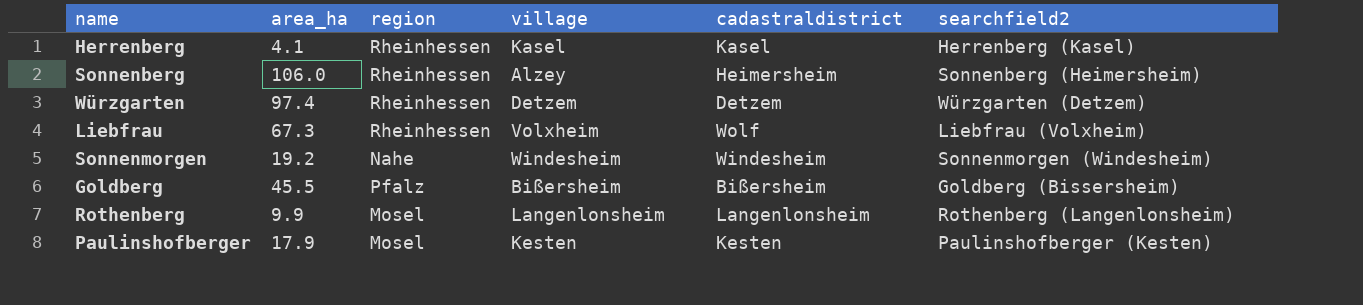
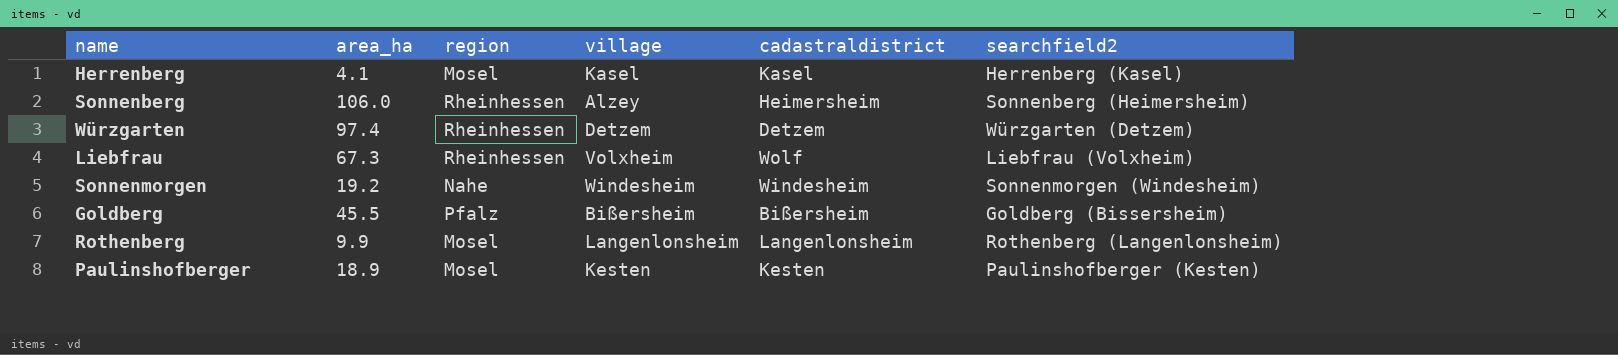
Herrenberg | region: Rheinhessen -> Mosel
Paulinshofberger | area_ha: 17.9 -> 18.9

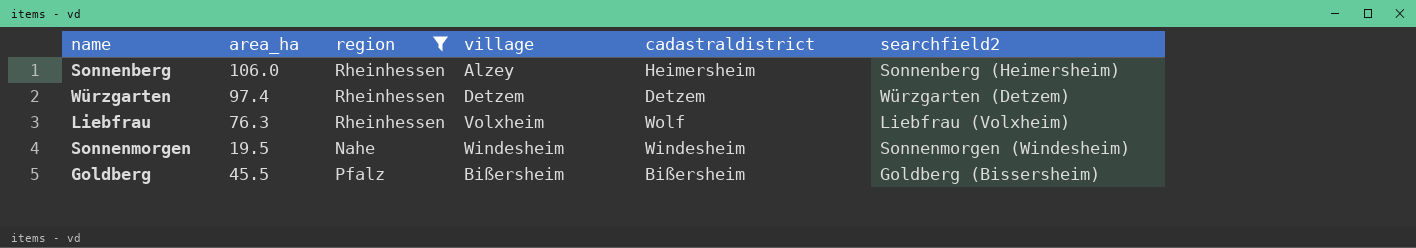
filter: none -> region != Mosel
Liebfrau | area_ha: 67.3 -> 76.3
Sonnenmorgen | area_ha: 19.2 -> 19.5

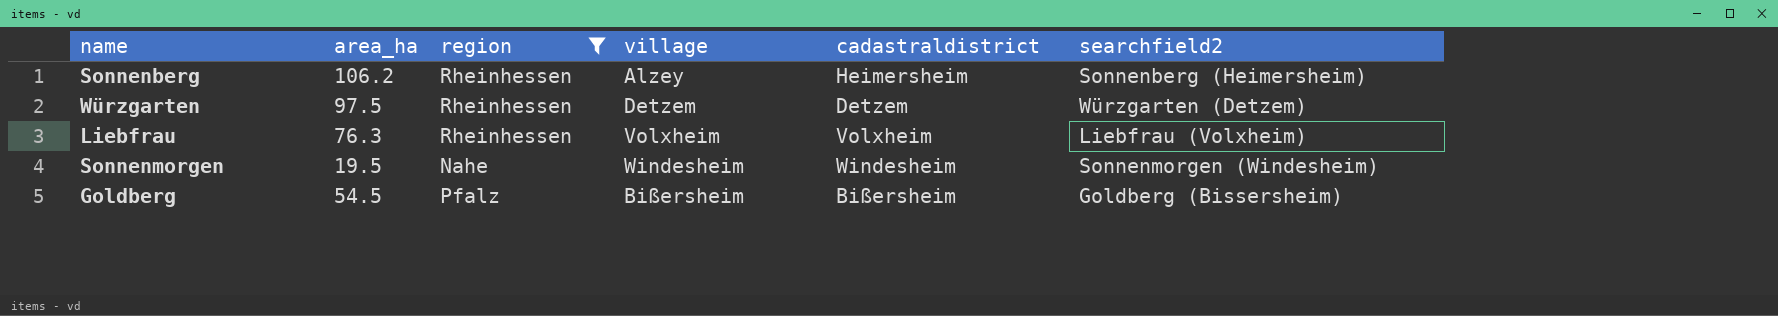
Sonnenberg | area_ha: 106.0 -> 106.2
Würzgarten | area_ha: 97.4 -> 97.5
Liebfrau | cadastraldistrict: Wolf -> Volxheim
Goldberg | area_ha: 45.5 -> 54.5

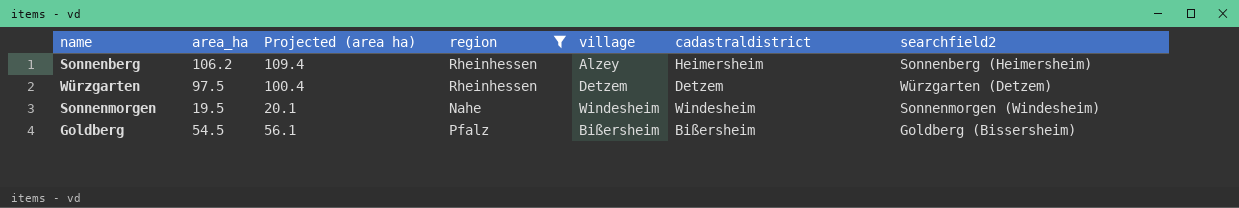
column Projected (area ha) | formula: none -> [area_ha] * 1.03
row Liebfrau: 76.3 | Rheinhessen | Volxheim | Volxheim | Liebfrau (Volxheim) -> none

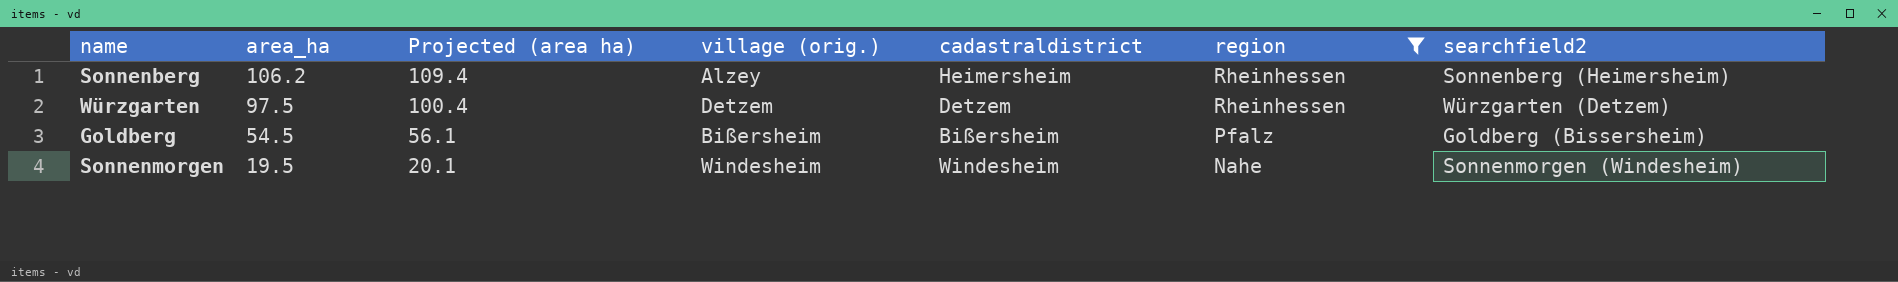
row order: none -> area_ha descending
column name: village -> village (orig.)
column region | position: 4 -> 6

